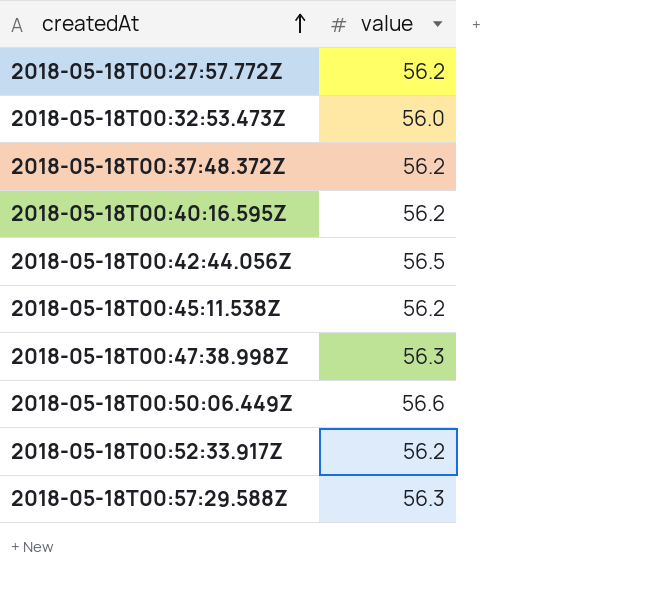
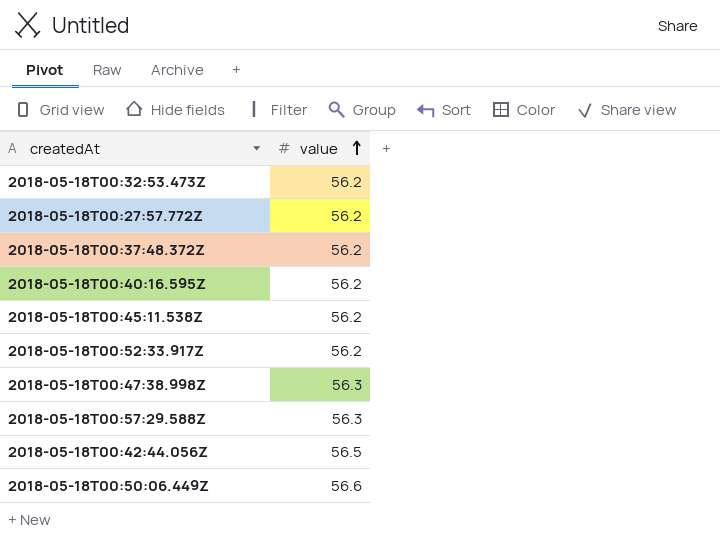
row order: createdAt ascending -> value ascending
2018-05-18T00:32:53.473Z | value: 56.0 -> 56.2

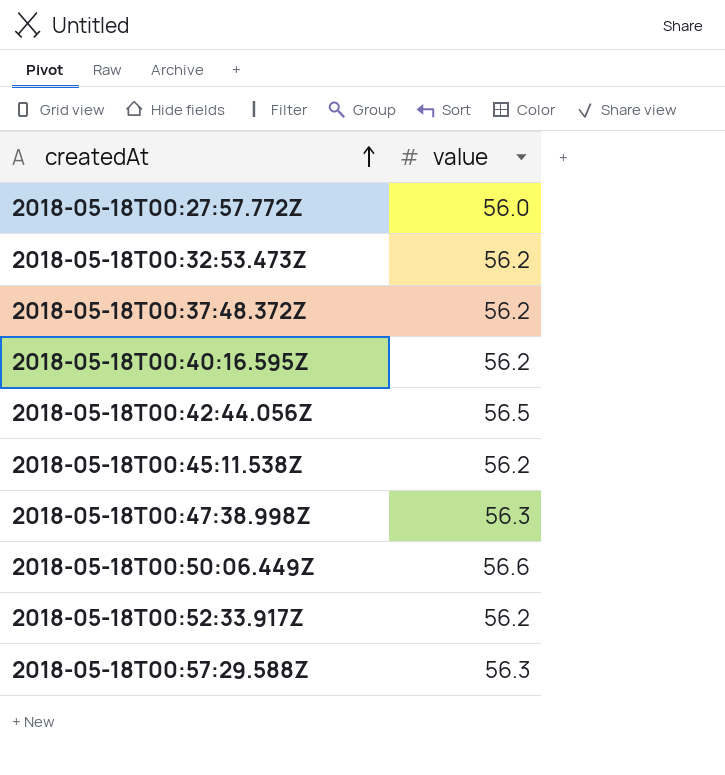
row order: value ascending -> createdAt ascending
2018-05-18T00:27:57.772Z | value: 56.2 -> 56.0

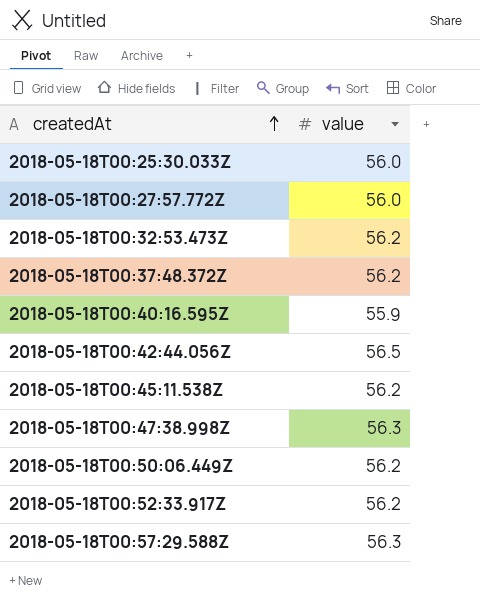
row 2018-05-18T00:25:30.033Z: none -> 56.0
2018-05-18T00:40:16.595Z | value: 56.2 -> 55.9
2018-05-18T00:50:06.449Z | value: 56.6 -> 56.2

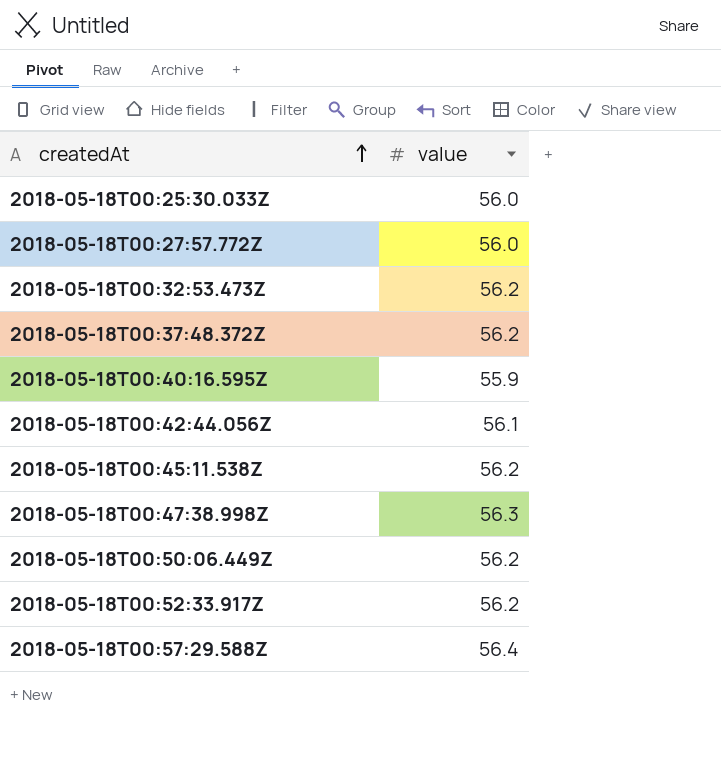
2018-05-18T00:42:44.056Z | value: 56.5 -> 56.1
2018-05-18T00:57:29.588Z | value: 56.3 -> 56.4

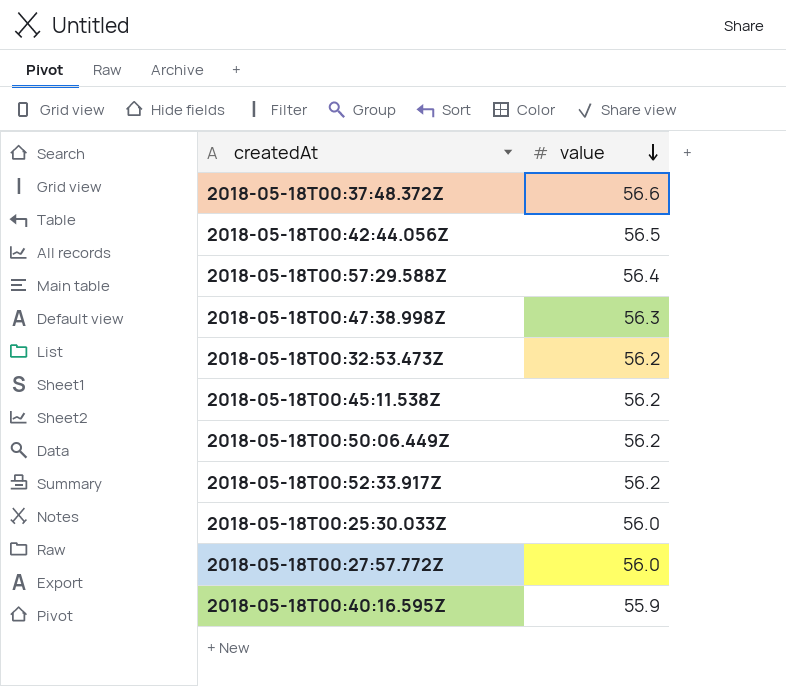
row order: createdAt ascending -> value descending
2018-05-18T00:37:48.372Z | value: 56.2 -> 56.6
2018-05-18T00:42:44.056Z | value: 56.1 -> 56.5

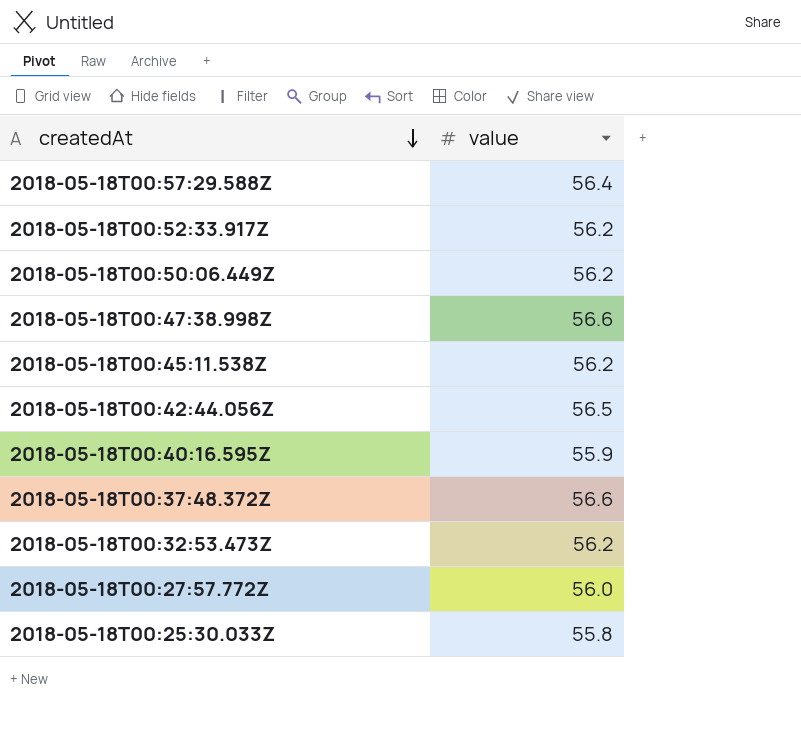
row order: value descending -> createdAt descending
2018-05-18T00:47:38.998Z | value: 56.3 -> 56.6
2018-05-18T00:25:30.033Z | value: 56.0 -> 55.8

